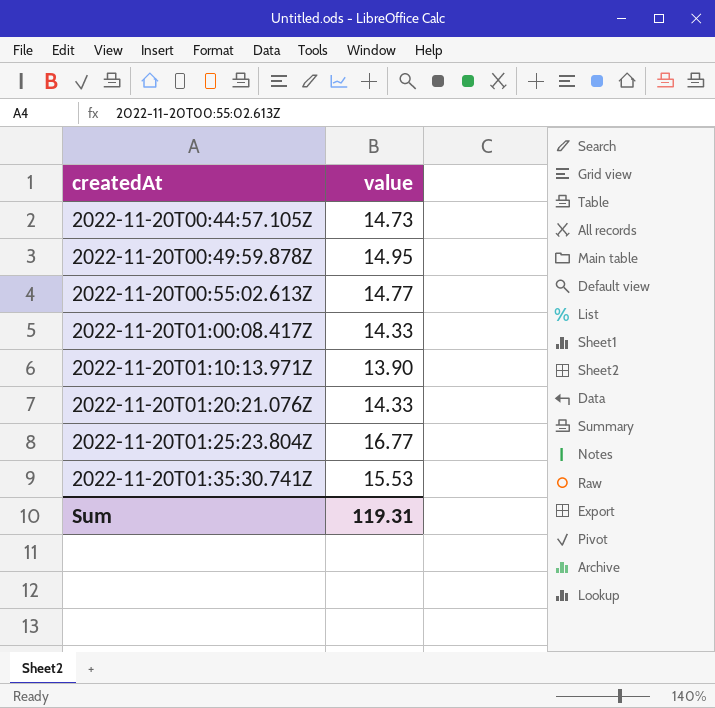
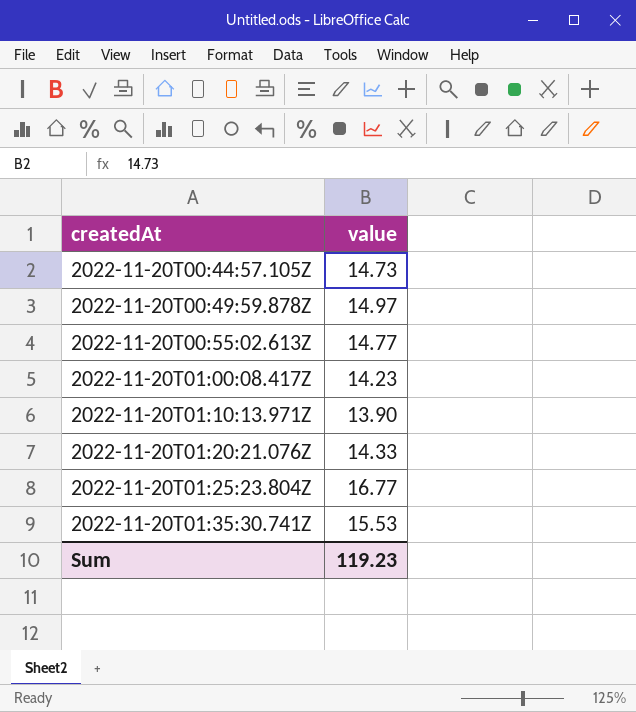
2022-11-20T00:49:59.878Z | value: 14.95 -> 14.97
2022-11-20T01:00:08.417Z | value: 14.33 -> 14.23
Sum | value: 119.31 -> 119.23

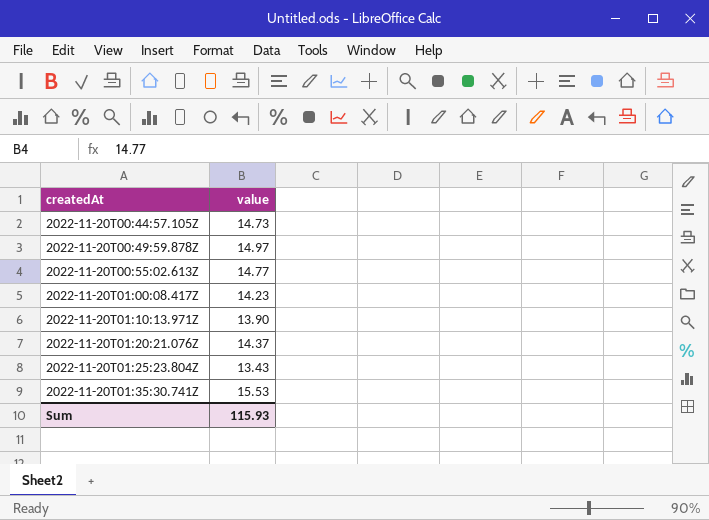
2022-11-20T01:20:21.076Z | value: 14.33 -> 14.37
2022-11-20T01:25:23.804Z | value: 16.77 -> 13.43
Sum | value: 119.23 -> 115.93

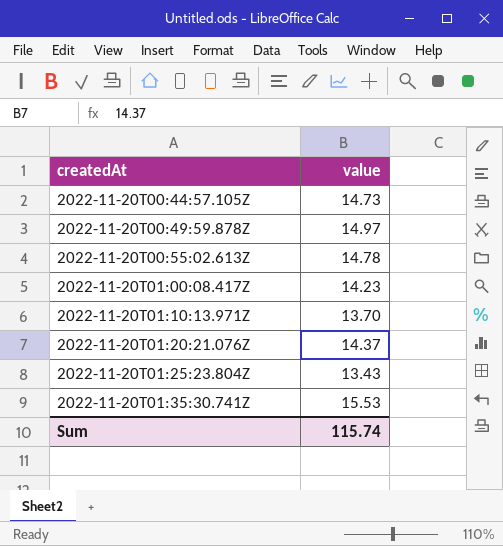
2022-11-20T00:55:02.613Z | value: 14.77 -> 14.78
2022-11-20T01:10:13.971Z | value: 13.90 -> 13.70
Sum | value: 115.93 -> 115.74

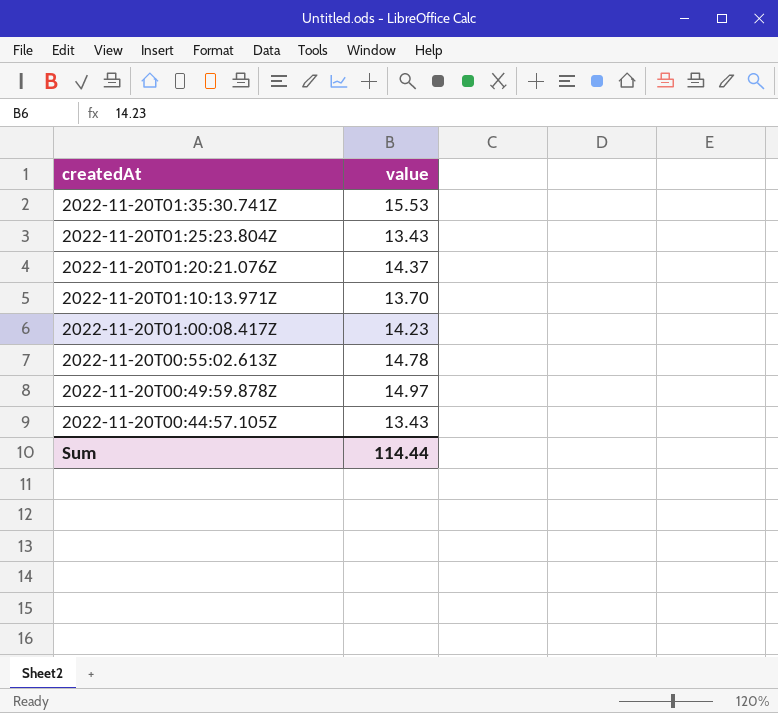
row order: createdAt ascending -> createdAt descending
2022-11-20T00:44:57.105Z | value: 14.73 -> 13.43
Sum | value: 115.74 -> 114.44

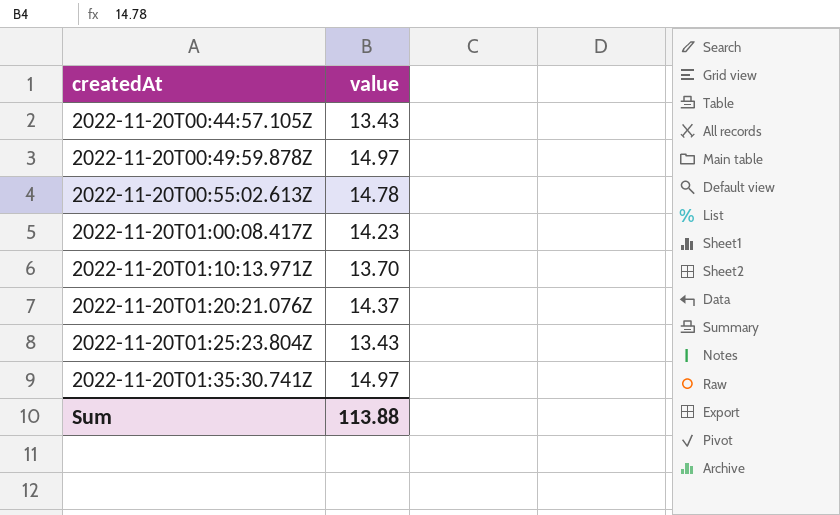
row order: createdAt descending -> createdAt ascending
2022-11-20T01:35:30.741Z | value: 15.53 -> 14.97
Sum | value: 114.44 -> 113.88

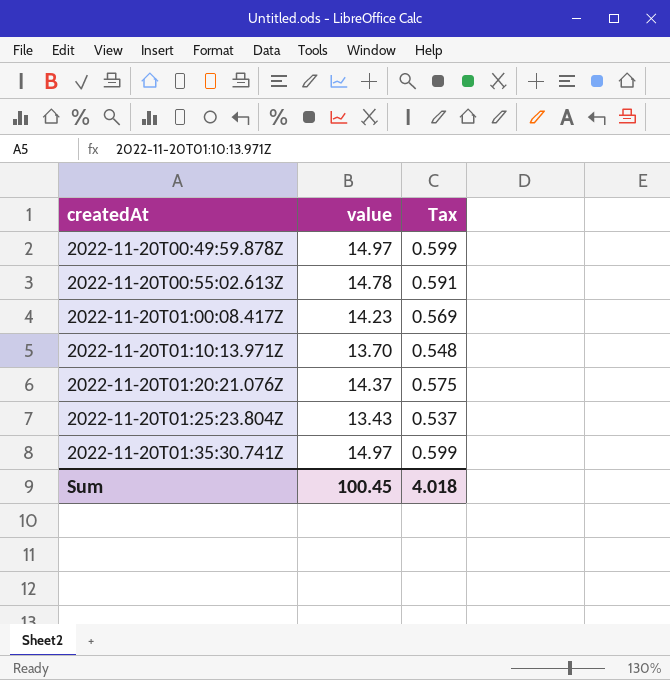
column Tax | formula: none -> [value] * 0.04
row 2022-11-20T00:44:57.105Z: 13.43 -> none
Sum | value: 113.88 -> 100.45

